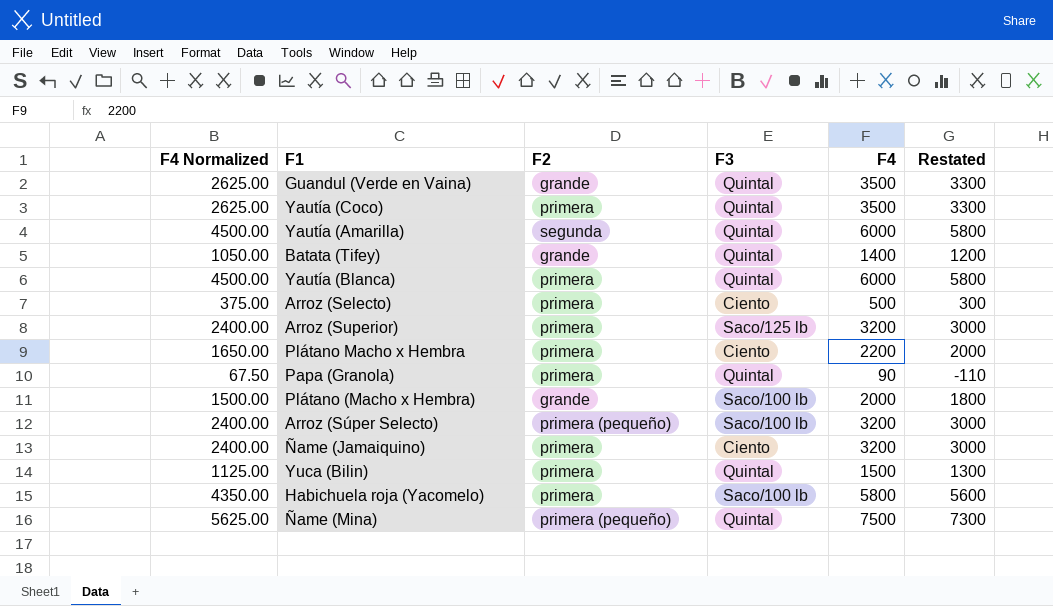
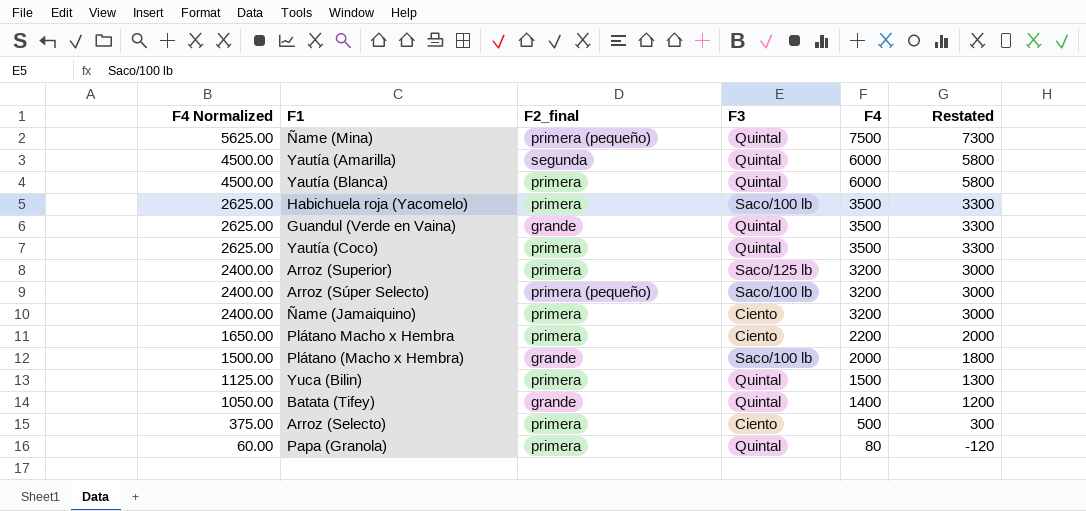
row order: none -> F4 Normalized descending
column name: F2 -> F2_final
Habichuela roja (Yacomelo) | F4 Normalized: 4350.00 -> 2625.00
Habichuela roja (Yacomelo) | F4: 5800 -> 3500
Habichuela roja (Yacomelo) | Restated: 5600 -> 3300
Papa (Granola) | F4 Normalized: 67.50 -> 60.00
Papa (Granola) | F4: 90 -> 80
Papa (Granola) | Restated: -110 -> -120

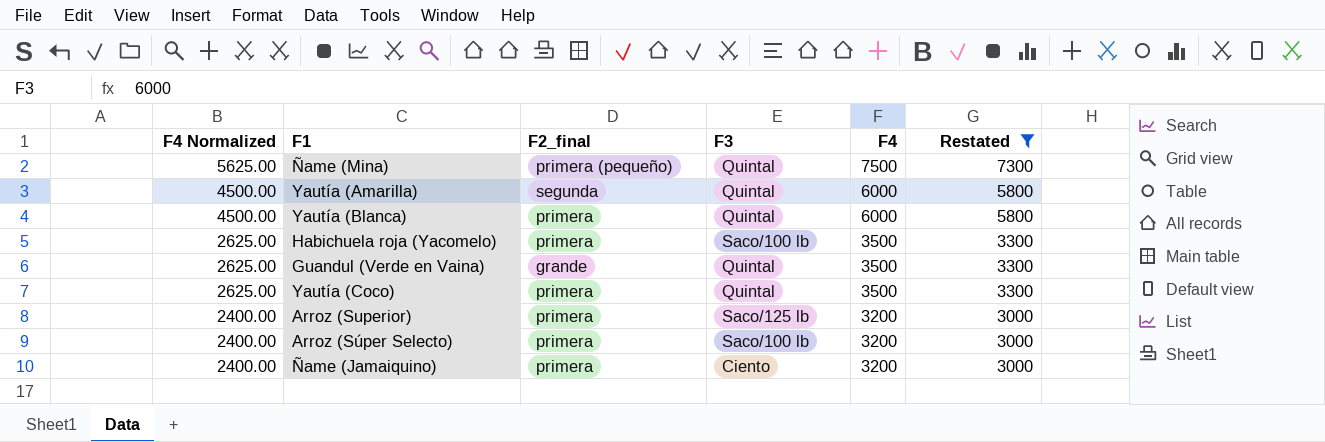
filter: none -> Restated >= 3000
Arroz (Súper Selecto) | F2_final: primera (pequeño) -> primera

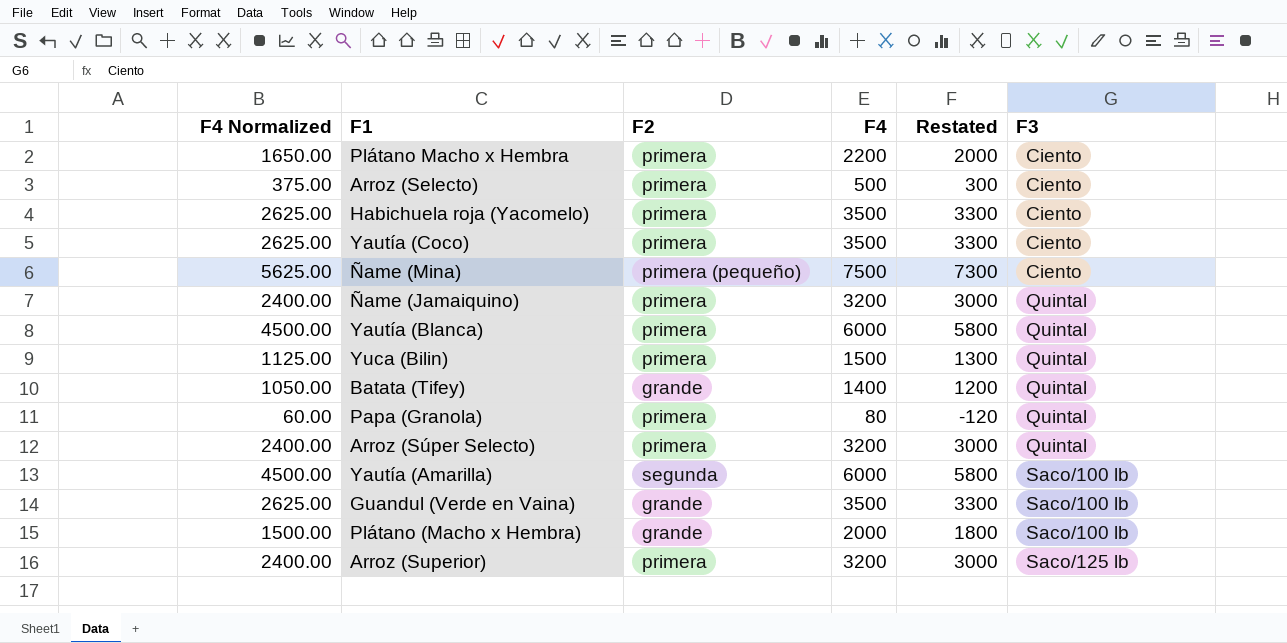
filter: Restated >= 3000 -> none
row order: F4 Normalized descending -> F3 ascending
column name: F2_final -> F2
column F3 | position: 4 -> 6
Habichuela roja (Yacomelo) | F3: Saco/100 lb -> Ciento
Yautía (Coco) | F3: Quintal -> Ciento
Ñame (Mina) | F3: Quintal -> Ciento
Ñame (Jamaiquino) | F3: Ciento -> Quintal
Arroz (Súper Selecto) | F3: Saco/100 lb -> Quintal
Yautía (Amarilla) | F3: Quintal -> Saco/100 lb
Guandul (Verde en Vaina) | F3: Quintal -> Saco/100 lb

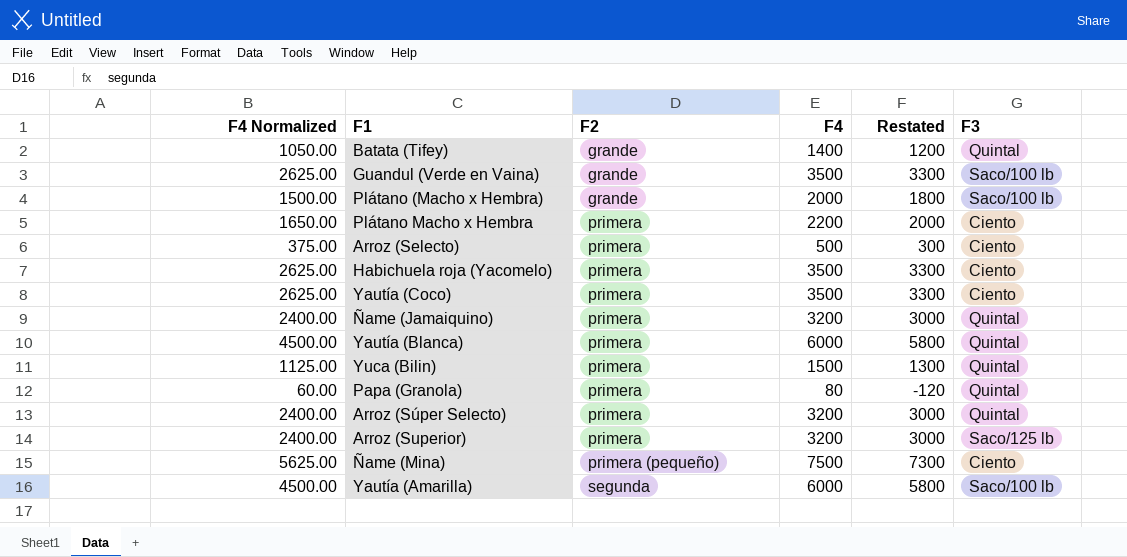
row order: F3 ascending -> F2 ascending

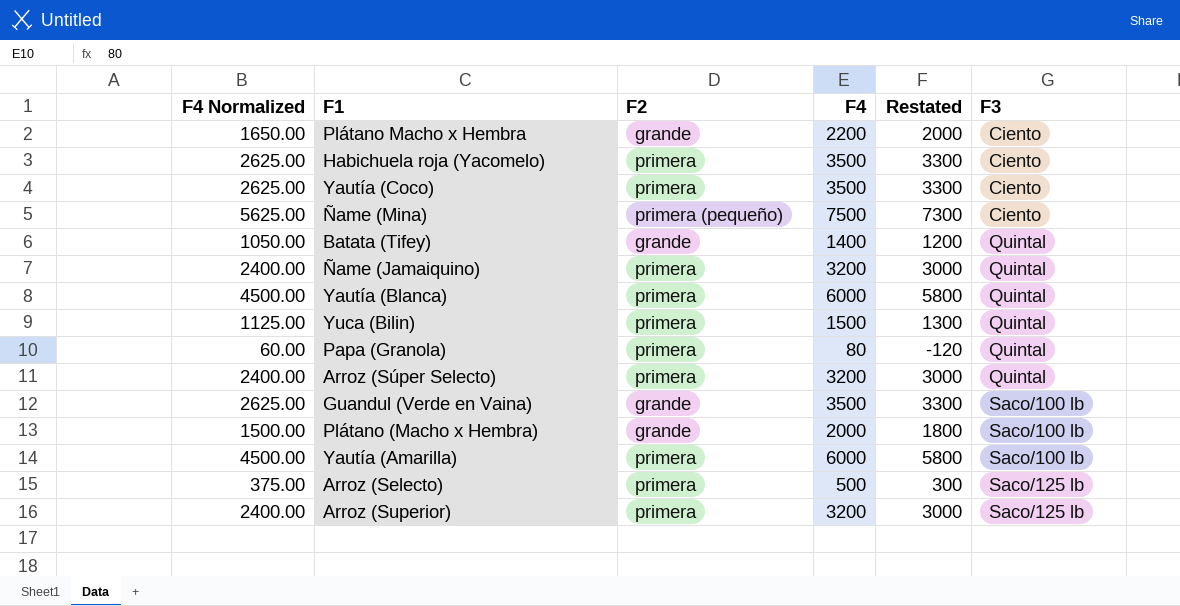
row order: F2 ascending -> F3 ascending
Plátano Macho x Hembra | F2: primera -> grande
Yautía (Amarilla) | F2: segunda -> primera
Arroz (Selecto) | F3: Ciento -> Saco/125 lb

